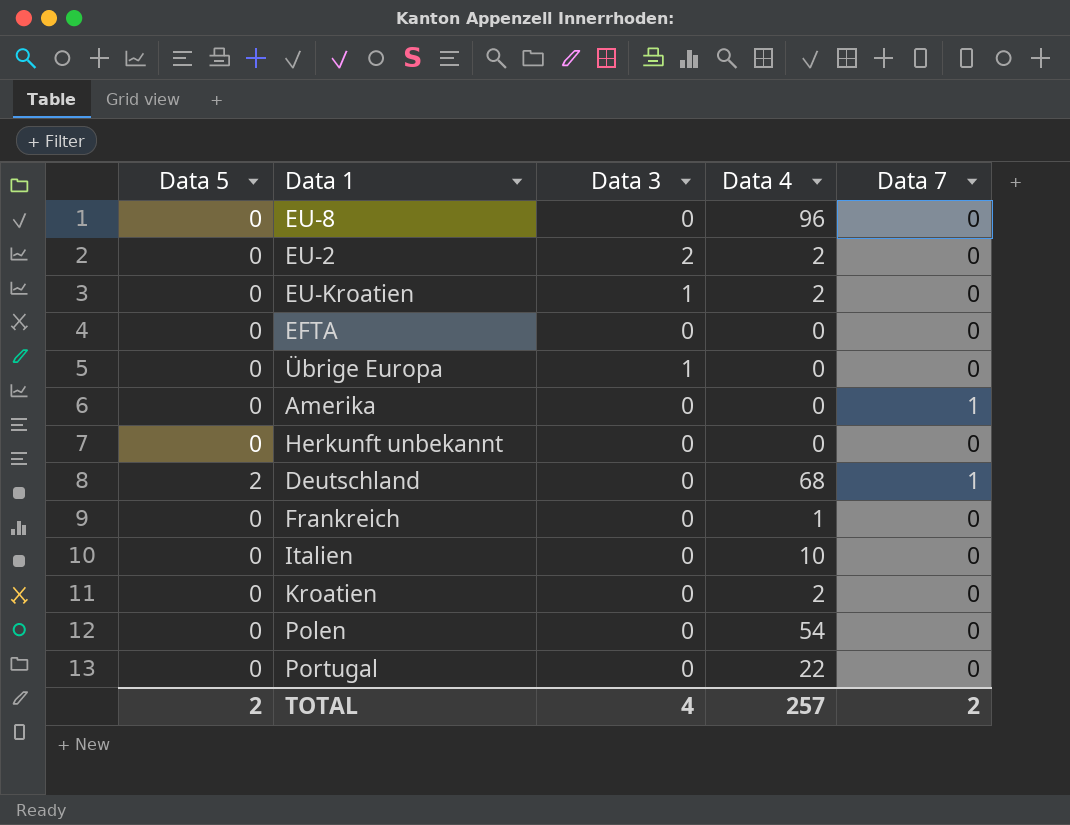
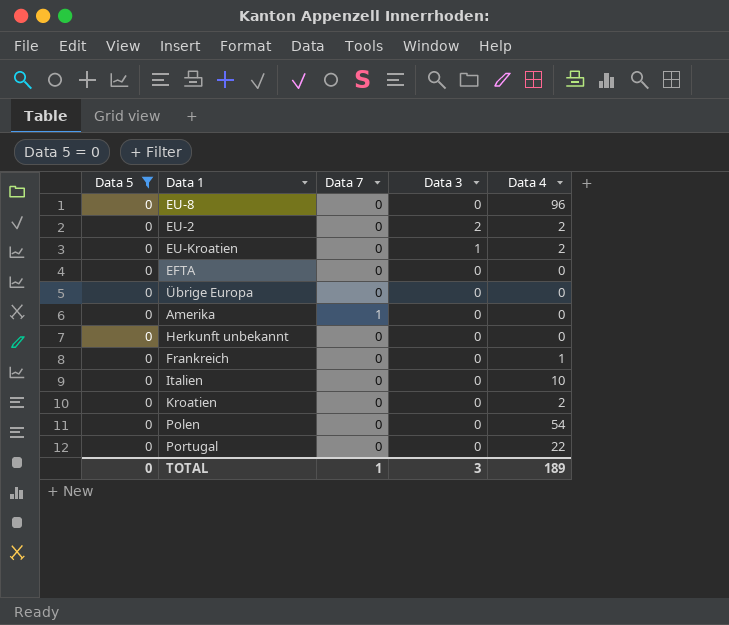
filter: none -> Data 5 = 0
column Data 7 | position: 5 -> 3
Übrige Europa | Data 3: 1 -> 0
TOTAL | Data 5: 2 -> 0
TOTAL | Data 7: 2 -> 1
TOTAL | Data 3: 4 -> 3
TOTAL | Data 4: 257 -> 189

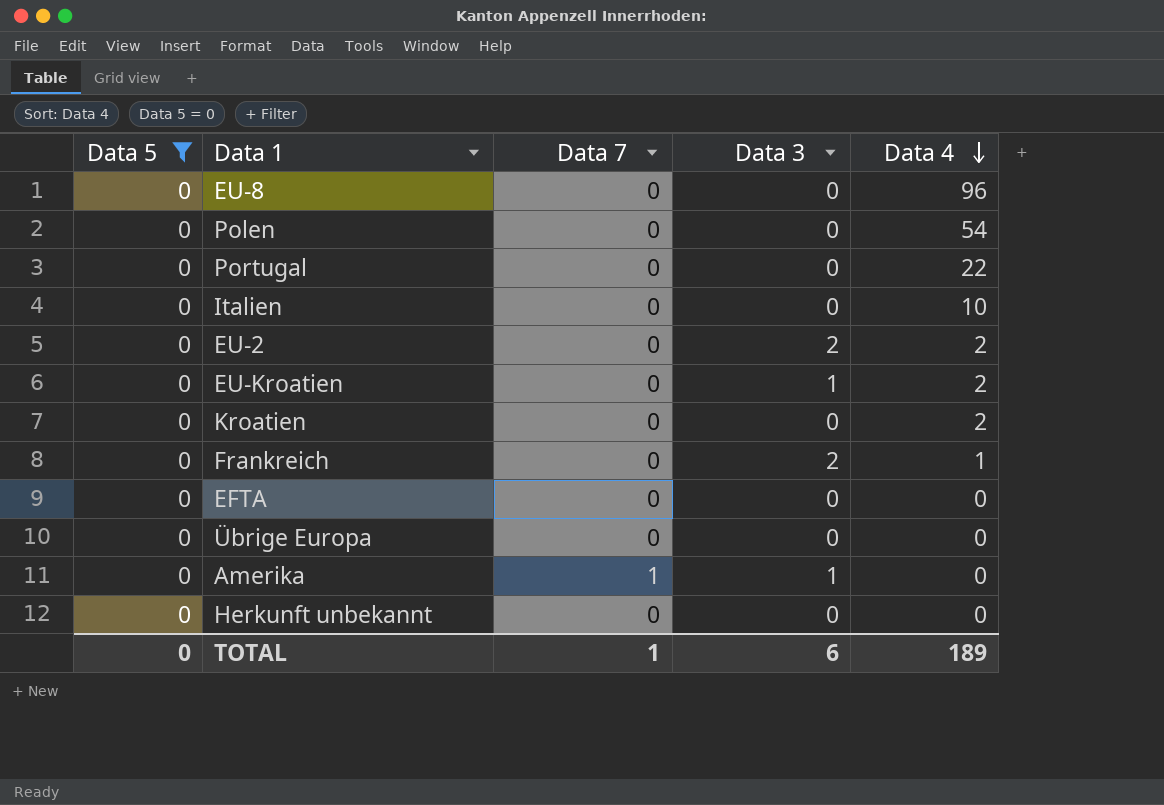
row order: none -> Data 4 descending
Frankreich | Data 3: 0 -> 2
Amerika | Data 3: 0 -> 1
TOTAL | Data 3: 3 -> 6

